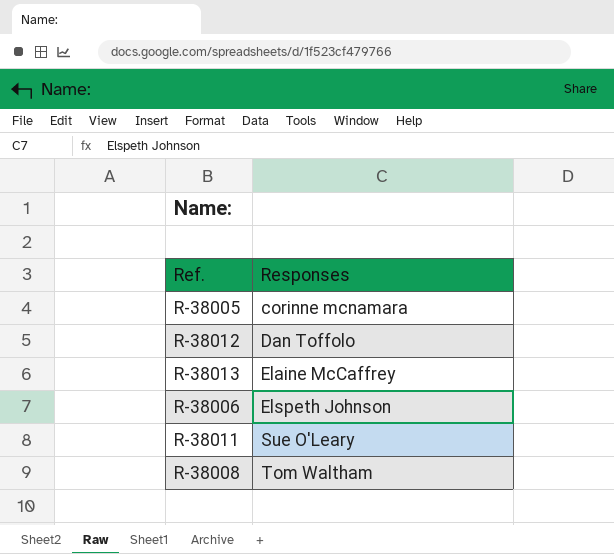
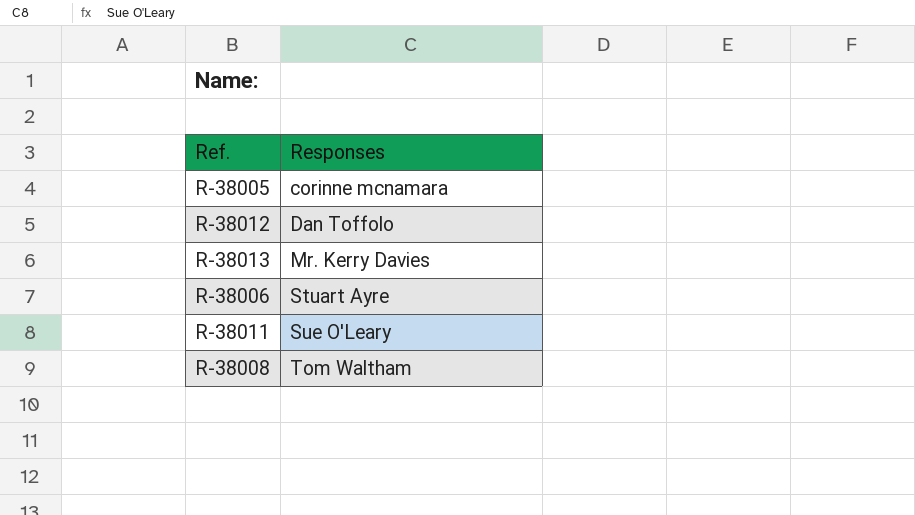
R-38013 | Responses: Elaine McCaffrey -> Mr. Kerry Davies
R-38006 | Responses: Elspeth Johnson -> Stuart Ayre

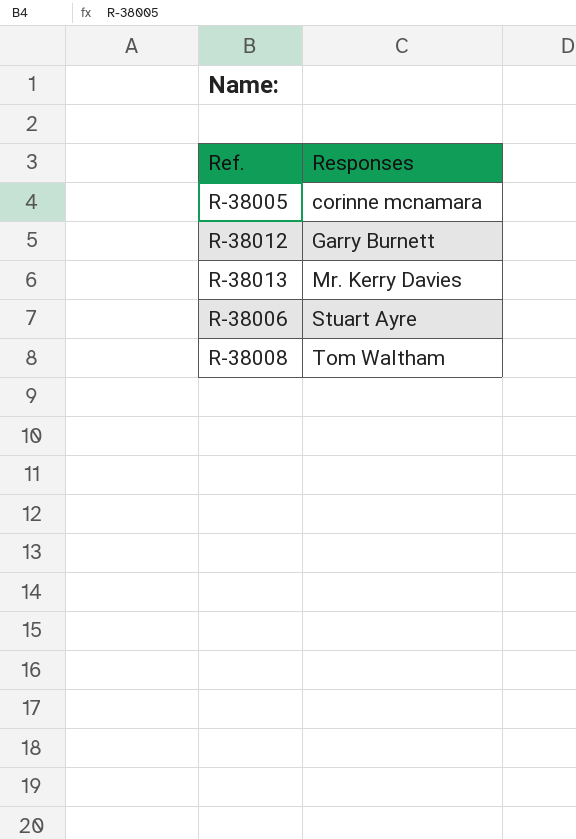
row R-38011: Sue O'Leary -> none
R-38012 | Responses: Dan Toffolo -> Garry Burnett

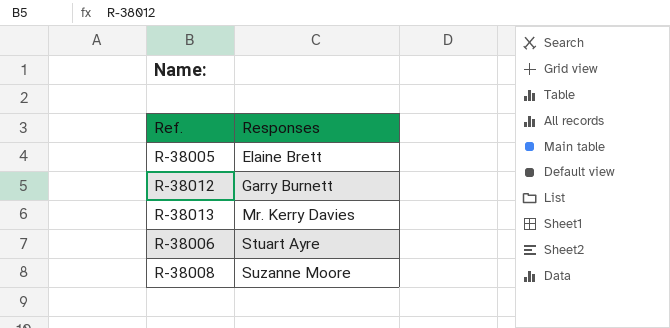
R-38005 | Responses: corinne mcnamara -> Elaine Brett
R-38008 | Responses: Tom Waltham -> Suzanne Moore

